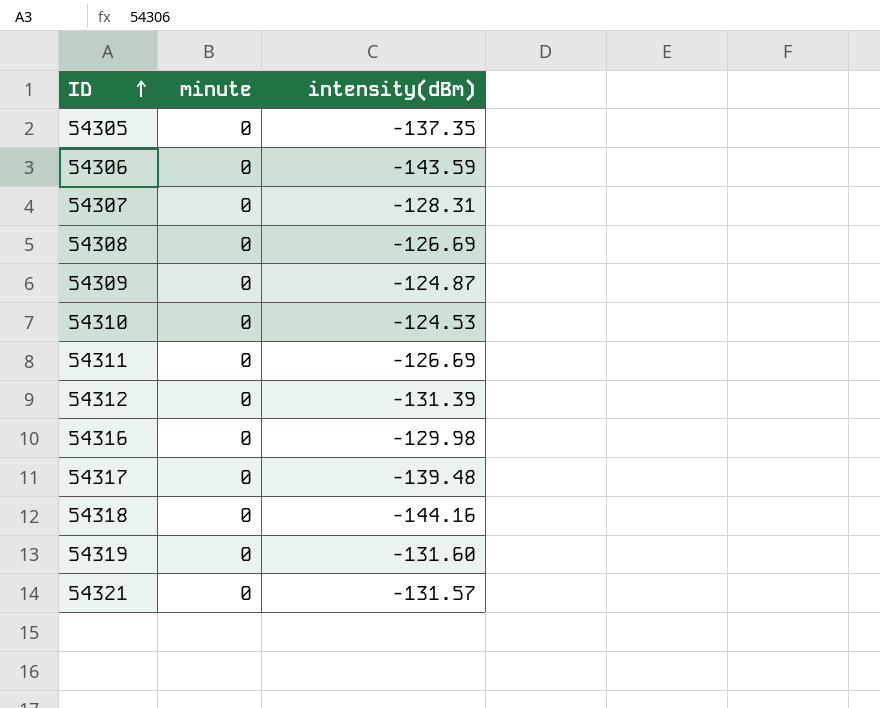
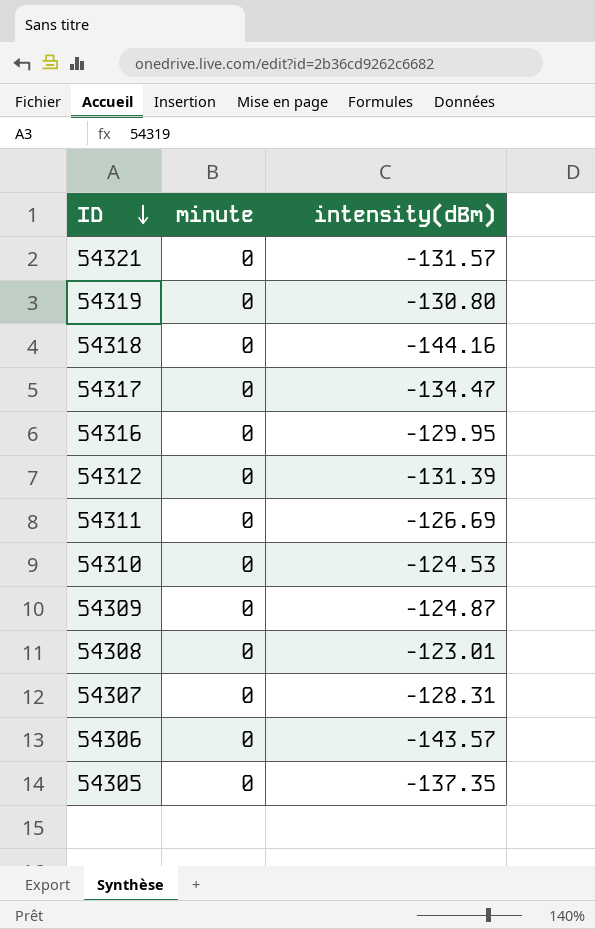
row order: ID ascending -> ID descending
54319 | intensity(dBm): -131.60 -> -130.80
54317 | intensity(dBm): -139.48 -> -134.47
54316 | intensity(dBm): -129.98 -> -129.95
54308 | intensity(dBm): -126.69 -> -123.01
54306 | intensity(dBm): -143.59 -> -143.57

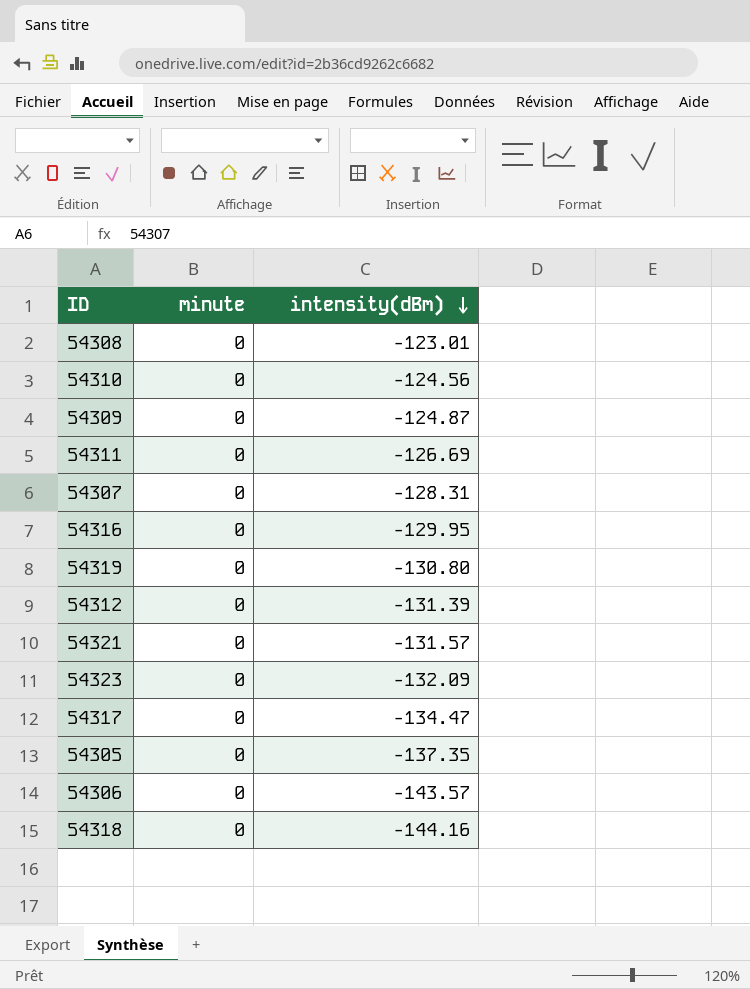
row order: ID descending -> intensity(dBm) descending
54310 | intensity(dBm): -124.53 -> -124.56
row 54323: none -> 0 | -132.09

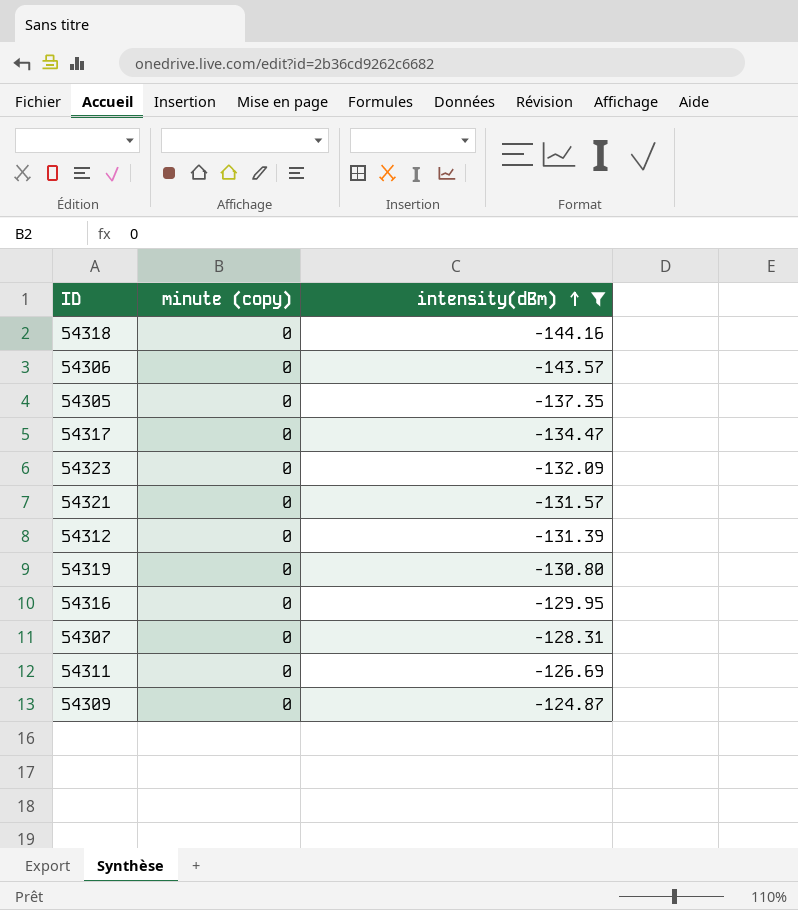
filter: none -> intensity(dBm) <= -124.87
row order: intensity(dBm) descending -> intensity(dBm) ascending
column name: minute -> minute (copy)

